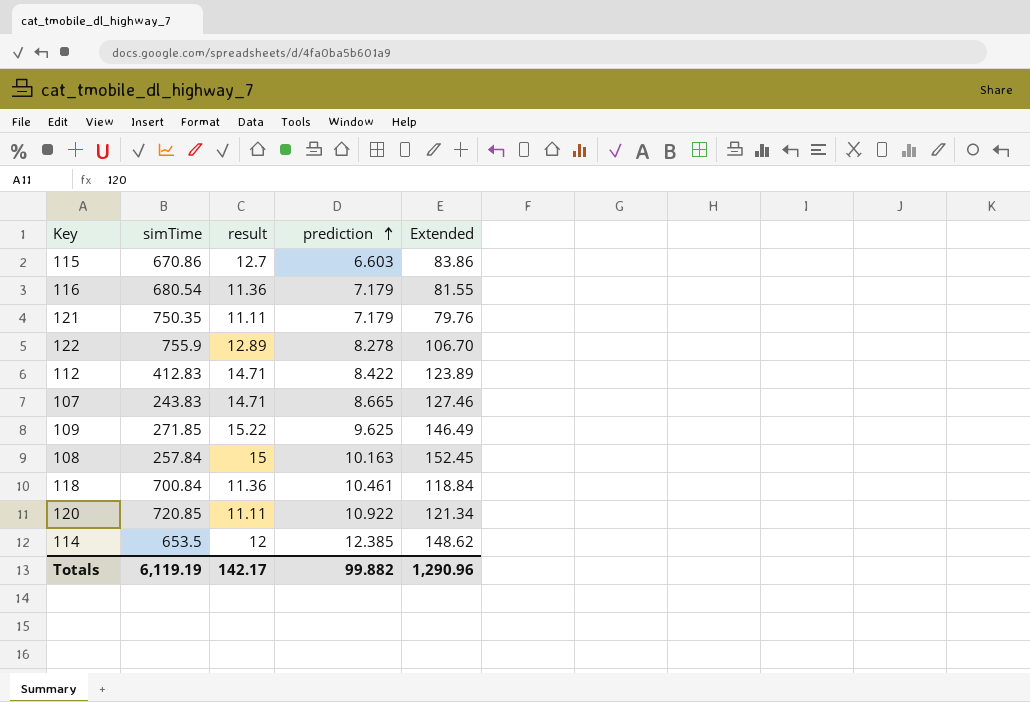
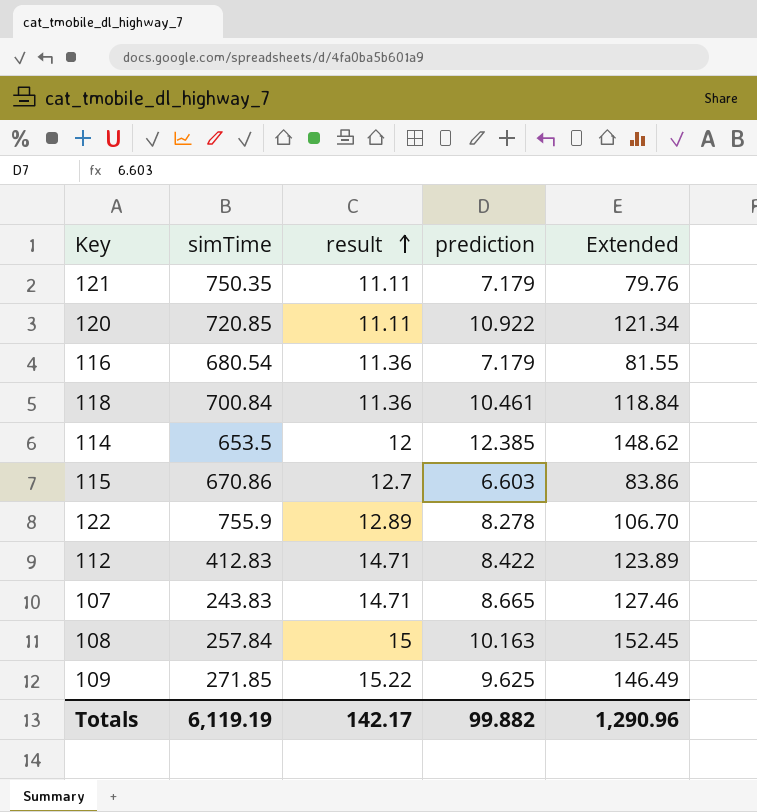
row order: prediction ascending -> result ascending

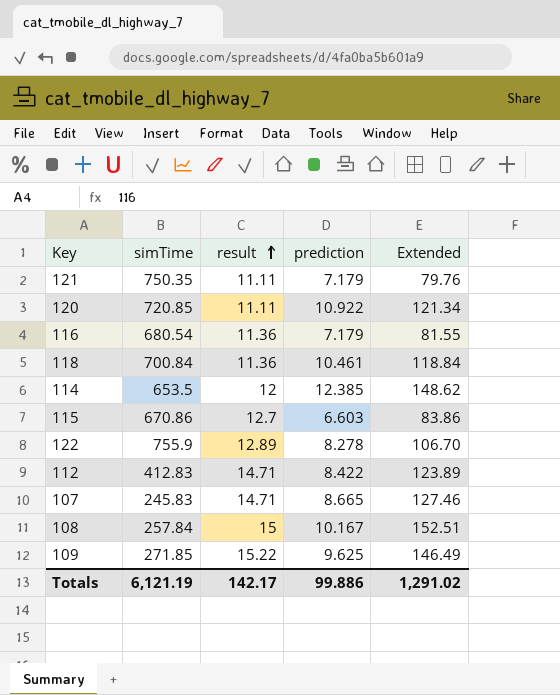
107 | simTime: 243.83 -> 245.83
108 | prediction: 10.163 -> 10.167
108 | Extended: 152.45 -> 152.51
Totals | simTime: 6,119.19 -> 6,121.19
Totals | prediction: 99.882 -> 99.886
Totals | Extended: 1,290.96 -> 1,291.02

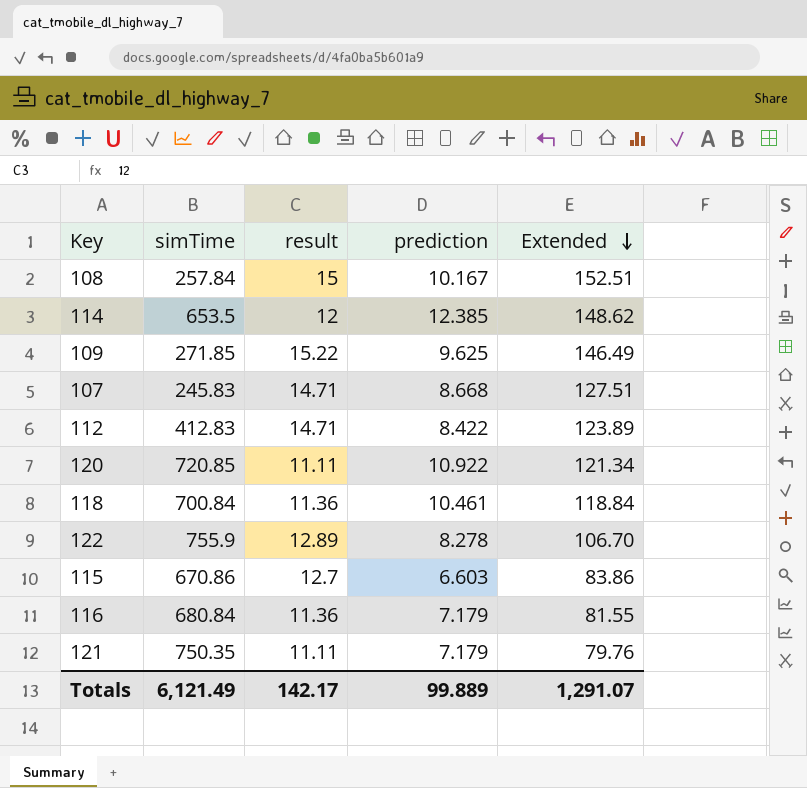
row order: result ascending -> Extended descending
107 | prediction: 8.665 -> 8.668
107 | Extended: 127.46 -> 127.51
116 | simTime: 680.54 -> 680.84
Totals | simTime: 6,121.19 -> 6,121.49
Totals | prediction: 99.886 -> 99.889
Totals | Extended: 1,291.02 -> 1,291.07

